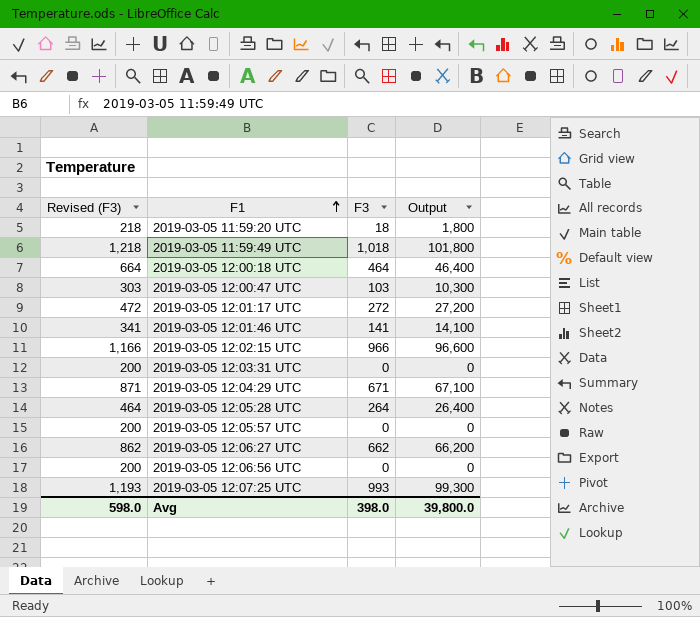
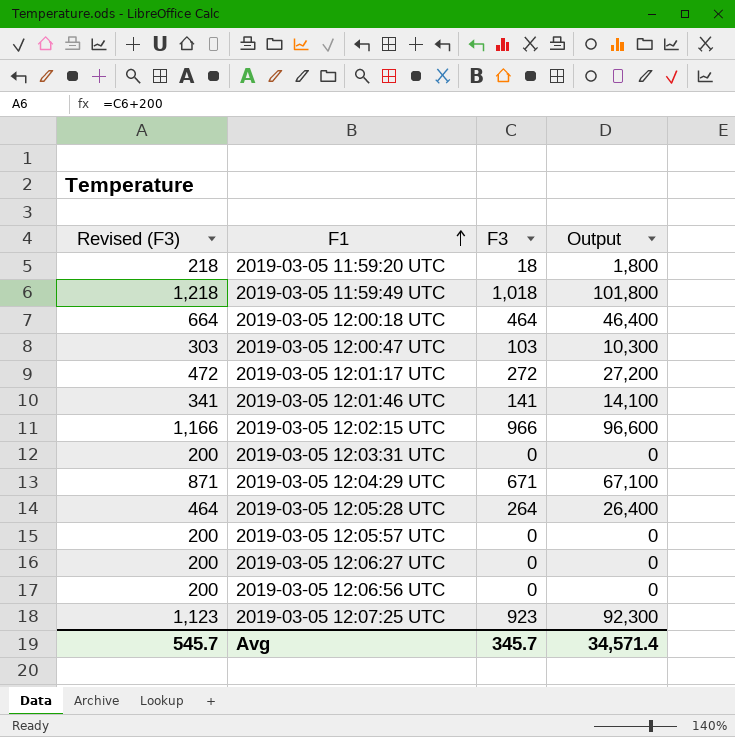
2019-03-05 12:06:27 UTC | Revised (F3): 862 -> 200
2019-03-05 12:06:27 UTC | F3: 662 -> 0
2019-03-05 12:06:27 UTC | Output: 66,200 -> 0
2019-03-05 12:07:25 UTC | Revised (F3): 1,193 -> 1,123
2019-03-05 12:07:25 UTC | F3: 993 -> 923
2019-03-05 12:07:25 UTC | Output: 99,300 -> 92,300
Avg | Revised (F3): 598.0 -> 545.7
Avg | F3: 398.0 -> 345.7
Avg | Output: 39,800.0 -> 34,571.4

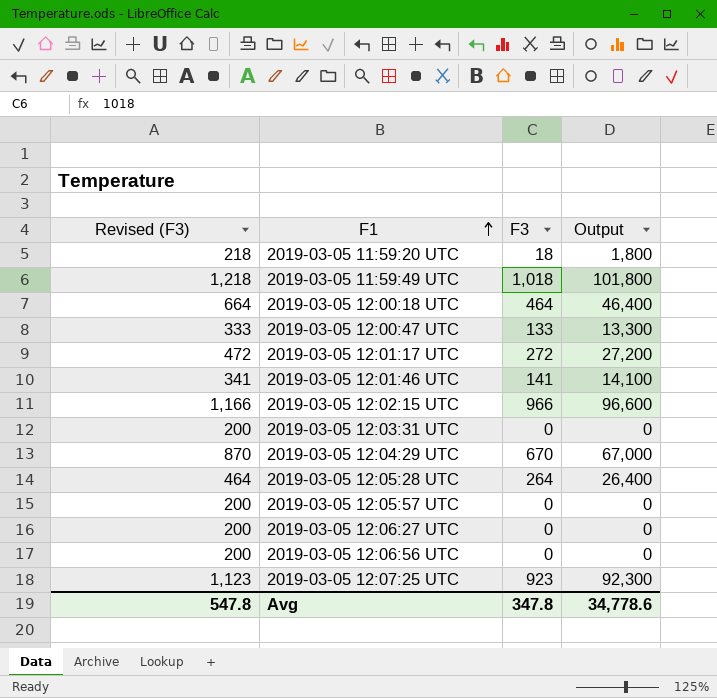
2019-03-05 12:00:47 UTC | Revised (F3): 303 -> 333
2019-03-05 12:00:47 UTC | F3: 103 -> 133
2019-03-05 12:00:47 UTC | Output: 10,300 -> 13,300
2019-03-05 12:04:29 UTC | Revised (F3): 871 -> 870
2019-03-05 12:04:29 UTC | F3: 671 -> 670
2019-03-05 12:04:29 UTC | Output: 67,100 -> 67,000
Avg | Revised (F3): 545.7 -> 547.8
Avg | F3: 345.7 -> 347.8
Avg | Output: 34,571.4 -> 34,778.6

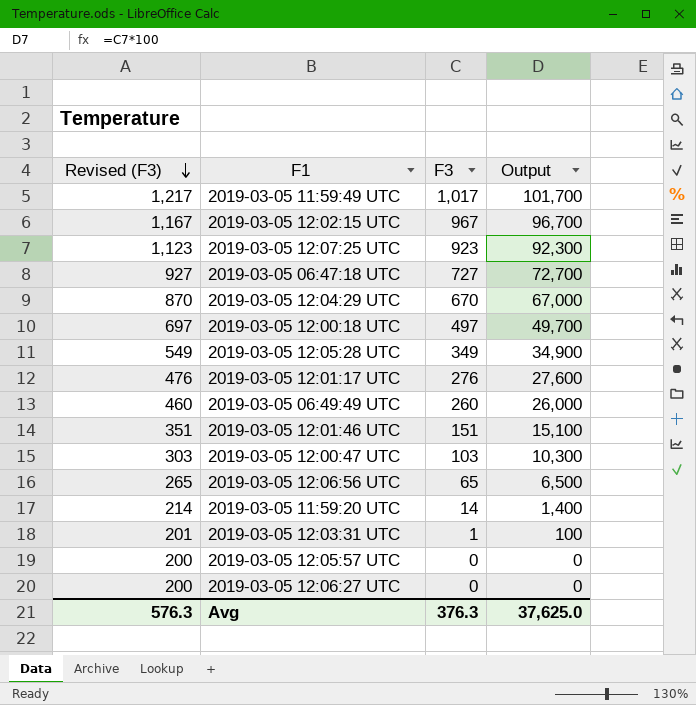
row order: F1 ascending -> Revised (F3) descending
2019-03-05 11:59:49 UTC | Revised (F3): 1,218 -> 1,217
2019-03-05 11:59:49 UTC | F3: 1,018 -> 1,017
2019-03-05 11:59:49 UTC | Output: 101,800 -> 101,700
2019-03-05 12:02:15 UTC | Revised (F3): 1,166 -> 1,167
2019-03-05 12:02:15 UTC | F3: 966 -> 967
2019-03-05 12:02:15 UTC | Output: 96,600 -> 96,700
row 2019-03-05 06:47:18 UTC: none -> 927 | 727 | 72,700
2019-03-05 12:00:18 UTC | Revised (F3): 664 -> 697
2019-03-05 12:00:18 UTC | F3: 464 -> 497
2019-03-05 12:00:18 UTC | Output: 46,400 -> 49,700
2019-03-05 12:05:28 UTC | Revised (F3): 464 -> 549
2019-03-05 12:05:28 UTC | F3: 264 -> 349
2019-03-05 12:05:28 UTC | Output: 26,400 -> 34,900
2019-03-05 12:01:17 UTC | Revised (F3): 472 -> 476
2019-03-05 12:01:17 UTC | F3: 272 -> 276
2019-03-05 12:01:17 UTC | Output: 27,200 -> 27,600
row 2019-03-05 06:49:49 UTC: none -> 460 | 260 | 26,000
2019-03-05 12:01:46 UTC | Revised (F3): 341 -> 351
2019-03-05 12:01:46 UTC | F3: 141 -> 151
2019-03-05 12:01:46 UTC | Output: 14,100 -> 15,100
2019-03-05 12:00:47 UTC | Revised (F3): 333 -> 303
2019-03-05 12:00:47 UTC | F3: 133 -> 103
2019-03-05 12:00:47 UTC | Output: 13,300 -> 10,300
2019-03-05 12:06:56 UTC | Revised (F3): 200 -> 265
2019-03-05 12:06:56 UTC | F3: 0 -> 65
2019-03-05 12:06:56 UTC | Output: 0 -> 6,500
2019-03-05 11:59:20 UTC | Revised (F3): 218 -> 214
2019-03-05 11:59:20 UTC | F3: 18 -> 14
2019-03-05 11:59:20 UTC | Output: 1,800 -> 1,400
2019-03-05 12:03:31 UTC | Revised (F3): 200 -> 201
2019-03-05 12:03:31 UTC | F3: 0 -> 1
2019-03-05 12:03:31 UTC | Output: 0 -> 100
Avg | Revised (F3): 547.8 -> 576.3
Avg | F3: 347.8 -> 376.3
Avg | Output: 34,778.6 -> 37,625.0

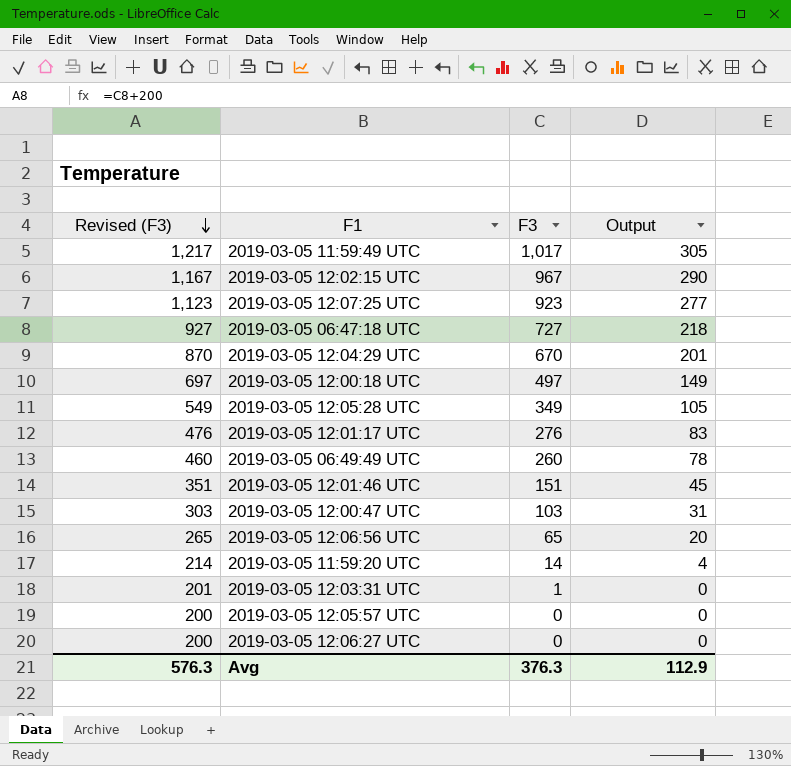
column Output | formula: [F3] * 100 -> [F3] * 0.3
Avg | Output: 37,625.0 -> 112.9

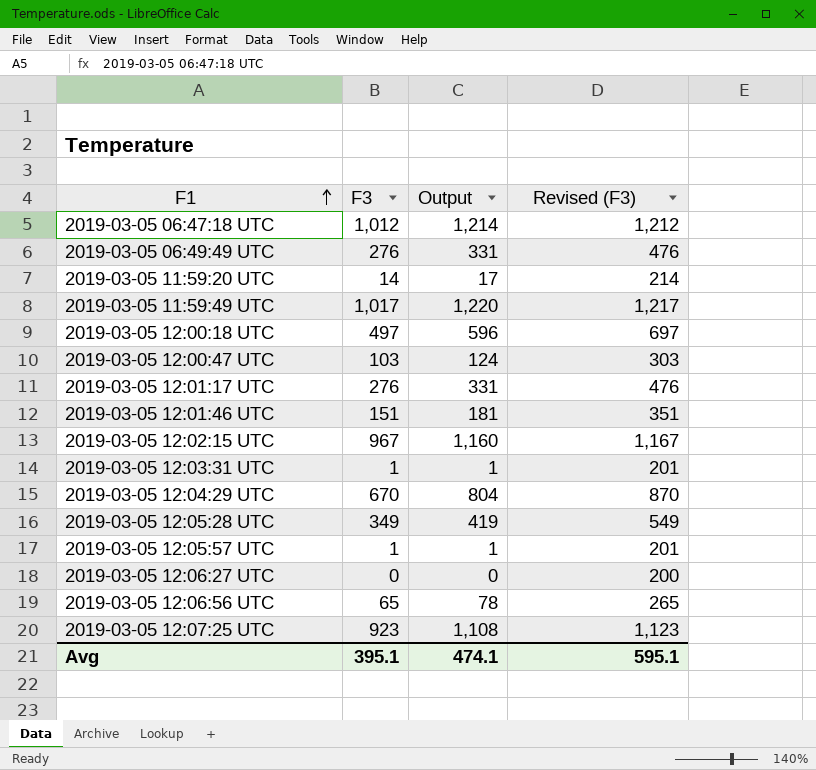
row order: Revised (F3) descending -> F1 ascending
column Output | formula: [F3] * 0.3 -> [F3] * 1.2
column Revised (F3) | position: 1 -> 4
2019-03-05 06:47:18 UTC | F3: 727 -> 1,012
2019-03-05 06:47:18 UTC | Revised (F3): 927 -> 1,212
2019-03-05 06:49:49 UTC | F3: 260 -> 276
2019-03-05 06:49:49 UTC | Revised (F3): 460 -> 476
2019-03-05 12:05:57 UTC | F3: 0 -> 1
2019-03-05 12:05:57 UTC | Revised (F3): 200 -> 201
Avg | F3: 376.3 -> 395.1
Avg | Output: 112.9 -> 474.1
Avg | Revised (F3): 576.3 -> 595.1

